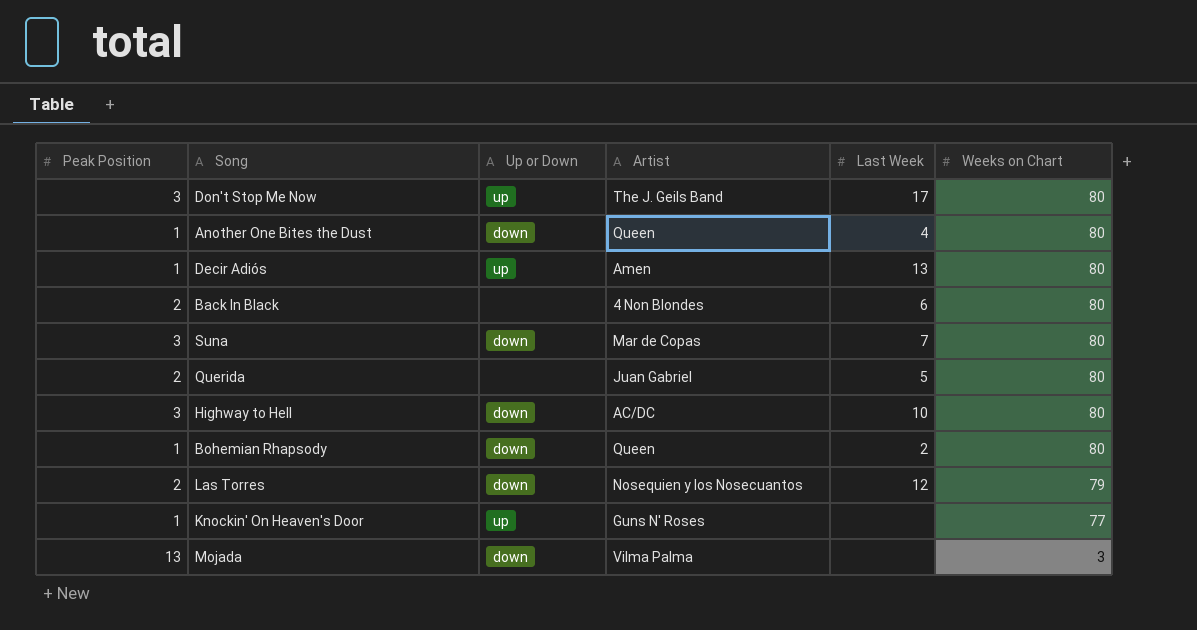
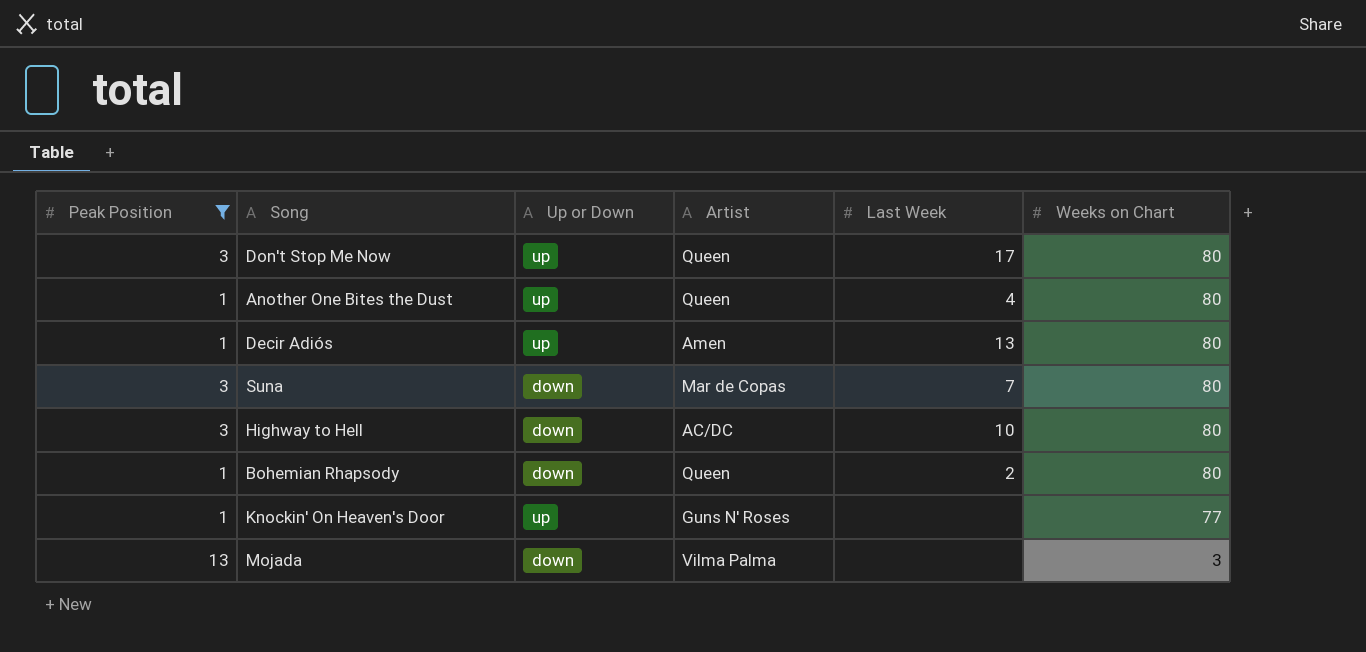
filter: none -> Peak Position != 2
Don't Stop Me Now | Artist: The J. Geils Band -> Queen
Another One Bites the Dust | Up or Down: down -> up

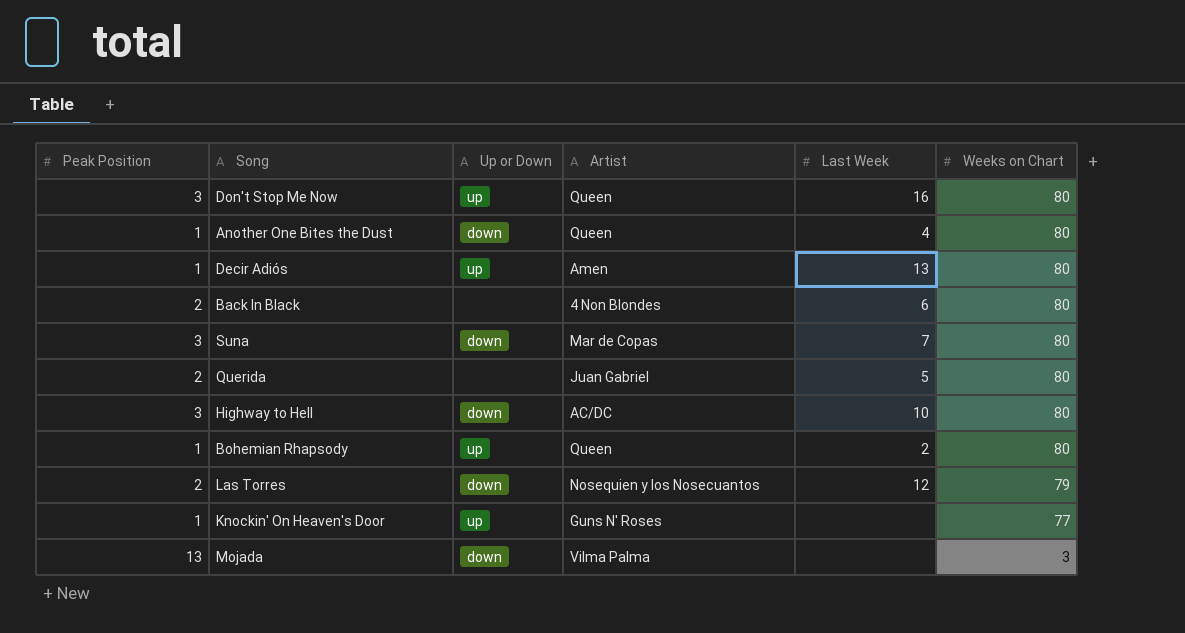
filter: Peak Position != 2 -> none
Don't Stop Me Now | Last Week: 17 -> 16
Another One Bites the Dust | Up or Down: up -> down
Bohemian Rhapsody | Up or Down: down -> up

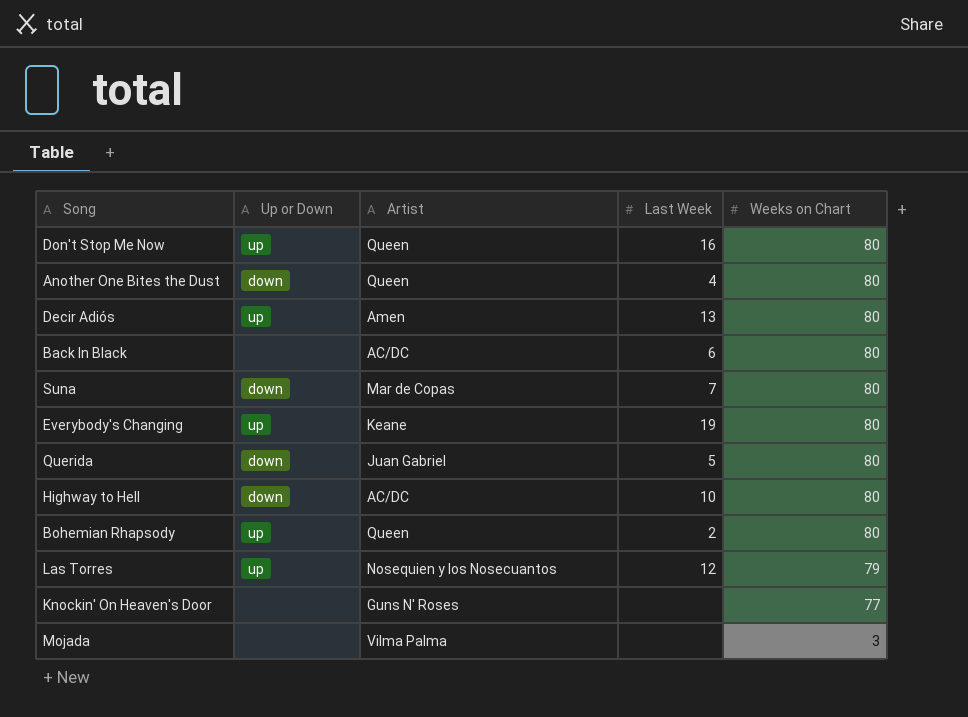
column Peak Position | position: 1 -> none
Back In Black | Artist: 4 Non Blondes -> AC/DC
row Everybody's Changing: none -> up | Keane | 19 | 80
Querida | Up or Down: none -> down
Las Torres | Up or Down: down -> up
Knockin' On Heaven's Door | Up or Down: up -> none
Mojada | Up or Down: down -> none

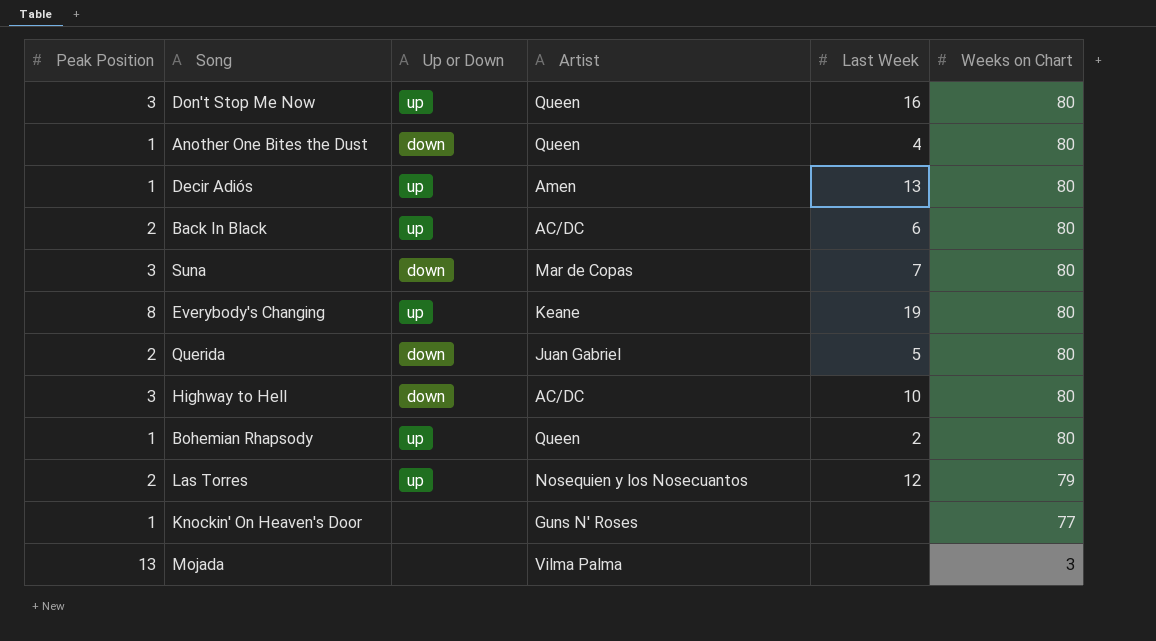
column Peak Position | position: none -> 1
Back In Black | Up or Down: none -> up

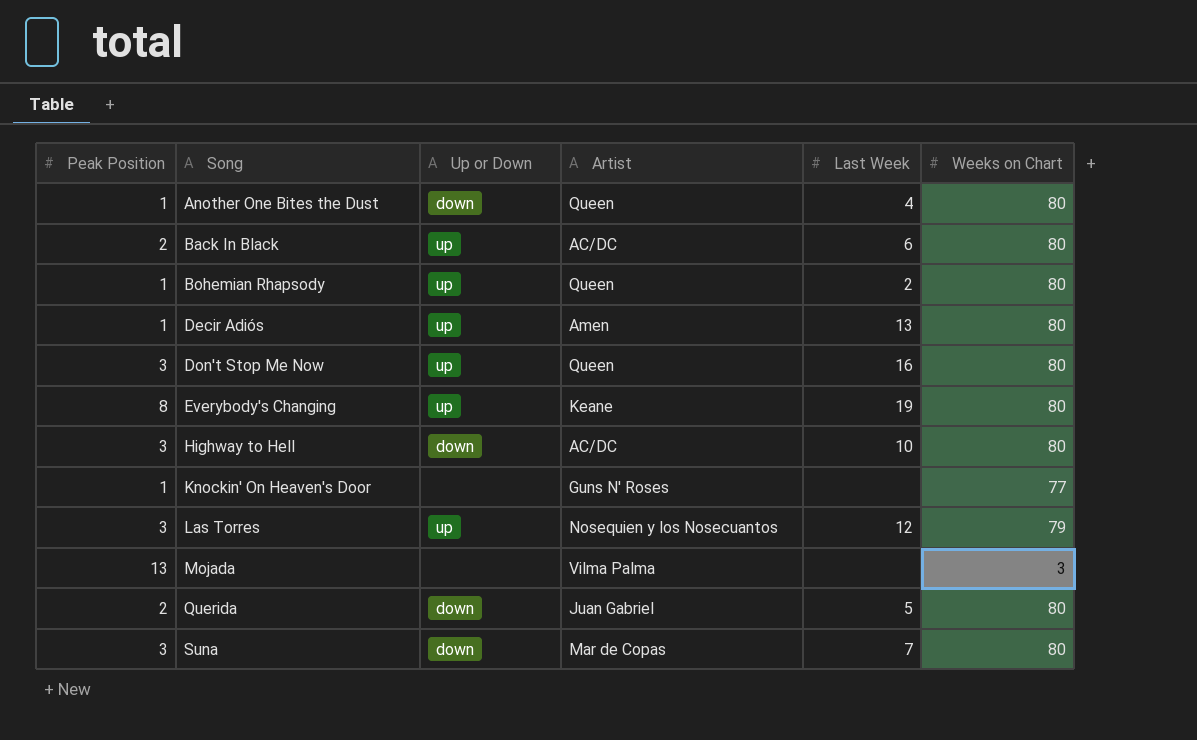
row order: Weeks on Chart descending -> Song ascending
Las Torres | Peak Position: 2 -> 3

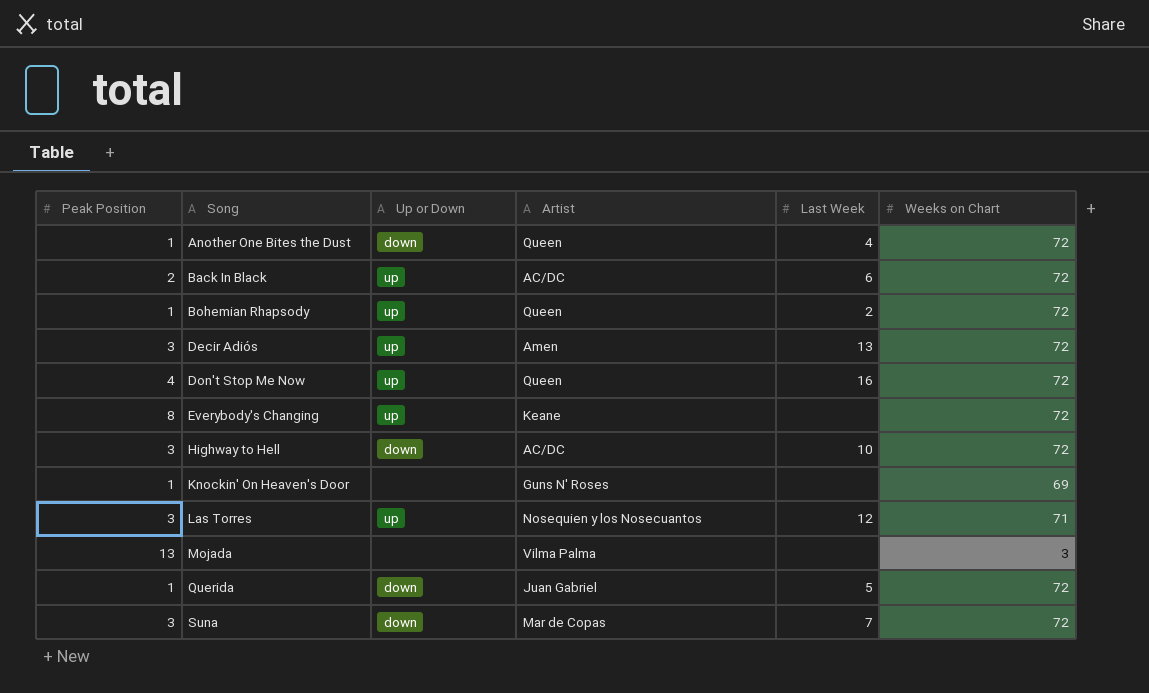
Another One Bites the Dust | Weeks on Chart: 80 -> 72
Back In Black | Weeks on Chart: 80 -> 72
Bohemian Rhapsody | Weeks on Chart: 80 -> 72
Decir Adiós | Peak Position: 1 -> 3
Decir Adiós | Weeks on Chart: 80 -> 72
Don't Stop Me Now | Peak Position: 3 -> 4
Don't Stop Me Now | Weeks on Chart: 80 -> 72
Everybody's Changing | Last Week: 19 -> none
Everybody's Changing | Weeks on Chart: 80 -> 72
Highway to Hell | Weeks on Chart: 80 -> 72
Knockin' On Heaven's Door | Weeks on Chart: 77 -> 69
Las Torres | Weeks on Chart: 79 -> 71
Querida | Peak Position: 2 -> 1
Querida | Weeks on Chart: 80 -> 72
Suna | Weeks on Chart: 80 -> 72

